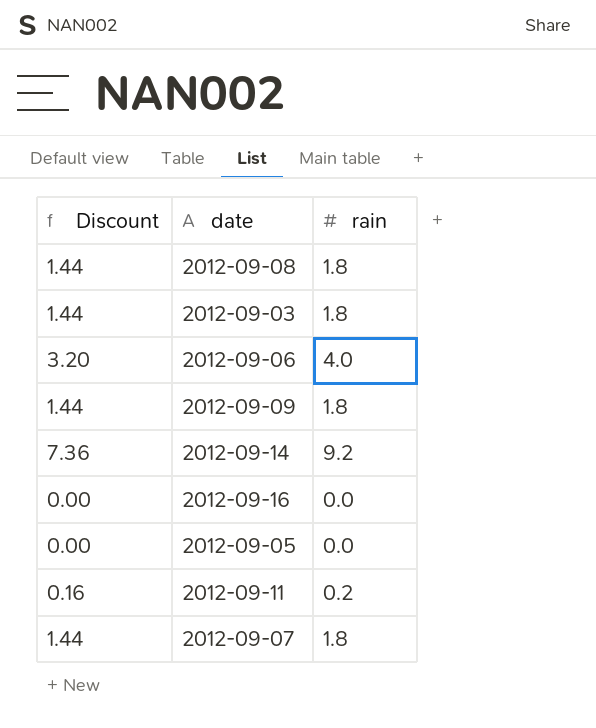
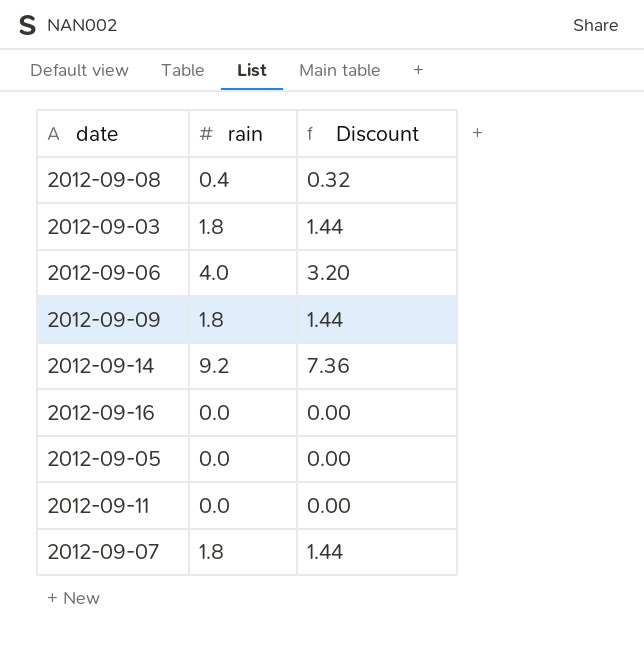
column Discount | position: 1 -> 3
2012-09-08 | rain: 1.8 -> 0.4
2012-09-08 | Discount: 1.44 -> 0.32
2012-09-11 | rain: 0.2 -> 0.0
2012-09-11 | Discount: 0.16 -> 0.00

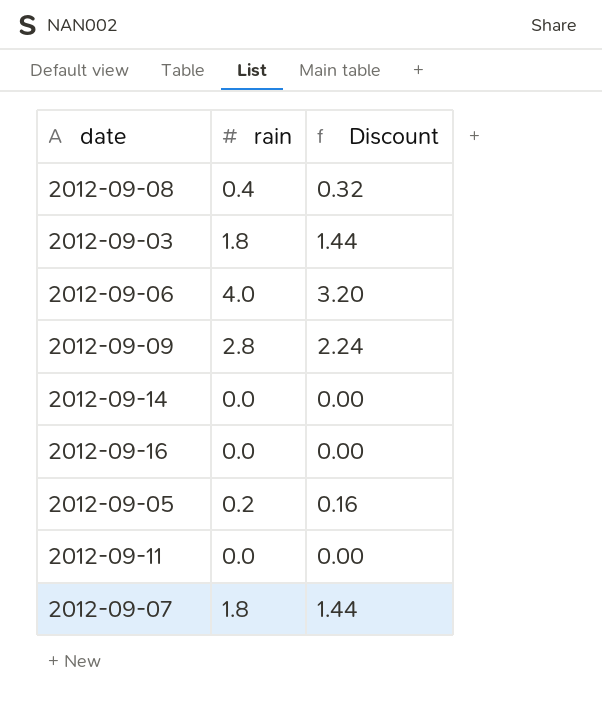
2012-09-09 | rain: 1.8 -> 2.8
2012-09-09 | Discount: 1.44 -> 2.24
2012-09-14 | rain: 9.2 -> 0.0
2012-09-14 | Discount: 7.36 -> 0.00
2012-09-05 | rain: 0.0 -> 0.2
2012-09-05 | Discount: 0.00 -> 0.16

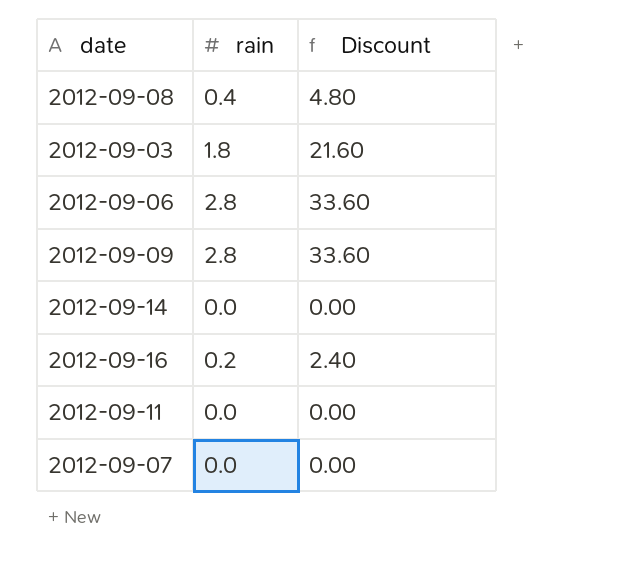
column Discount | formula: [rain] * 0.8 -> [rain] * 12
row 2012-09-05: 0.2 | 0.16 -> none
2012-09-06 | rain: 4.0 -> 2.8
2012-09-16 | rain: 0.0 -> 0.2
2012-09-07 | rain: 1.8 -> 0.0

